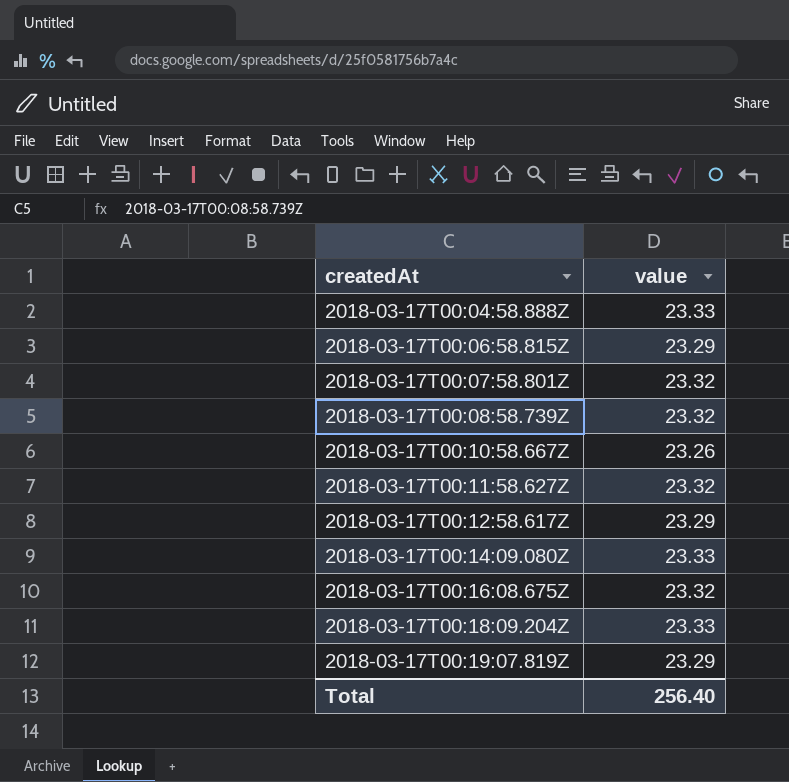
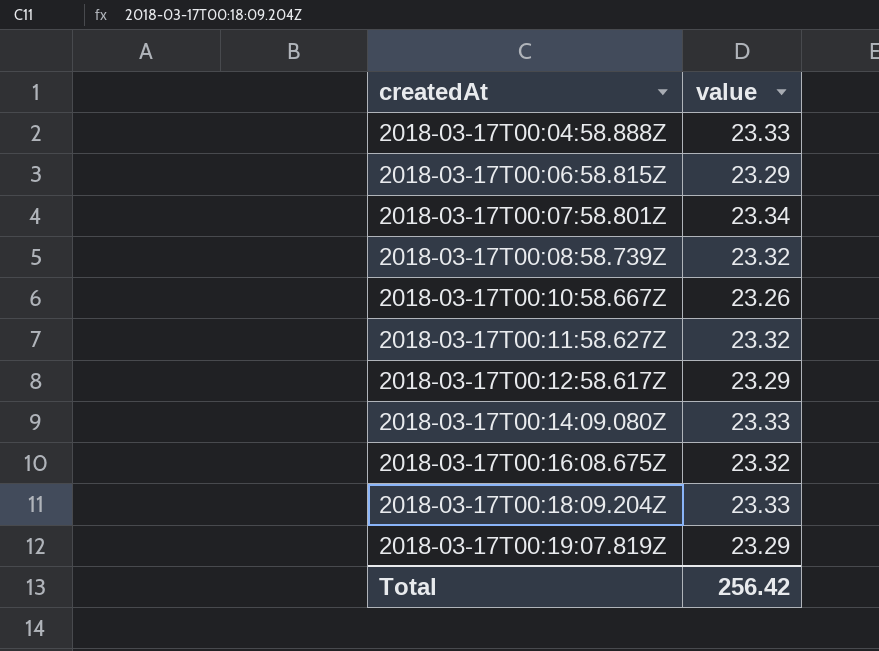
2018-03-17T00:07:58.801Z | value: 23.32 -> 23.34
Total | value: 256.40 -> 256.42

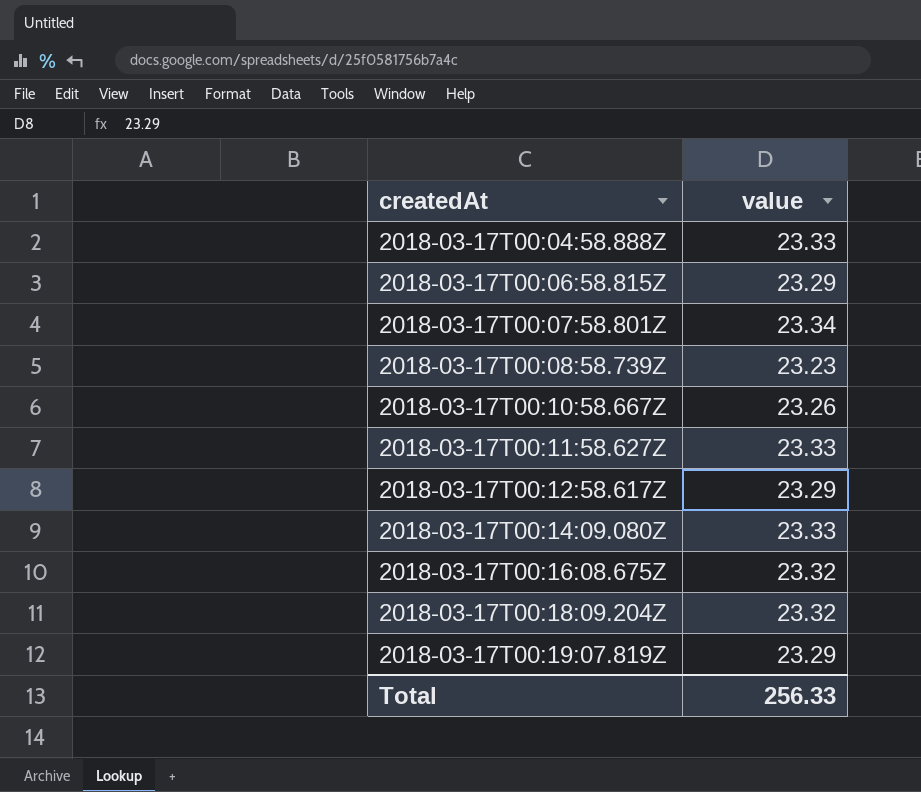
2018-03-17T00:08:58.739Z | value: 23.32 -> 23.23
2018-03-17T00:11:58.627Z | value: 23.32 -> 23.33
2018-03-17T00:18:09.204Z | value: 23.33 -> 23.32
Total | value: 256.42 -> 256.33

